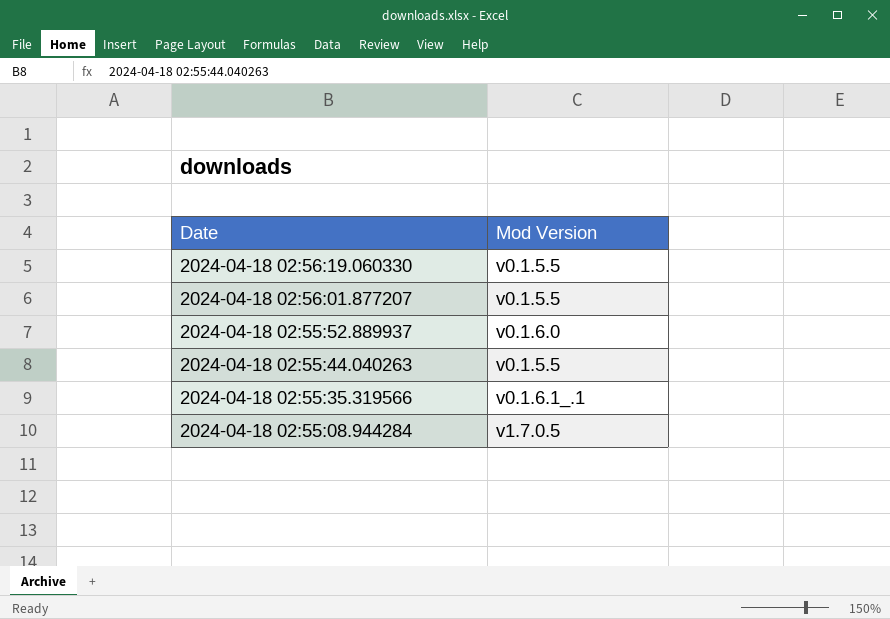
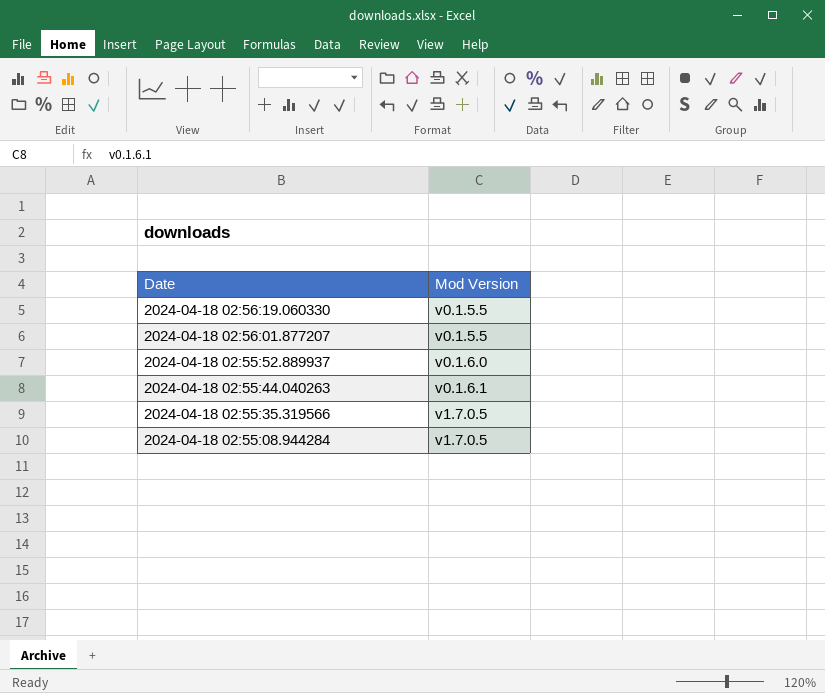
2024-04-18 02:55:44.040263 | Mod Version: v0.1.5.5 -> v0.1.6.1
2024-04-18 02:55:35.319566 | Mod Version: v0.1.6.1_.1 -> v1.7.0.5

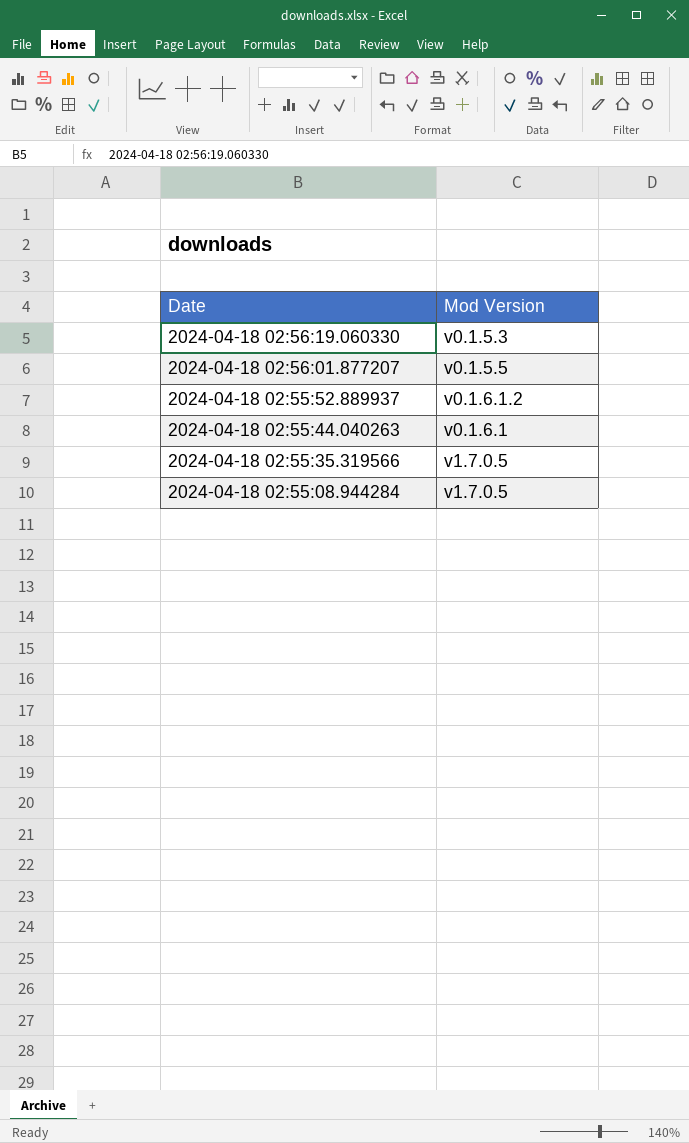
2024-04-18 02:56:19.060330 | Mod Version: v0.1.5.5 -> v0.1.5.3
2024-04-18 02:55:52.889937 | Mod Version: v0.1.6.0 -> v0.1.6.1.2

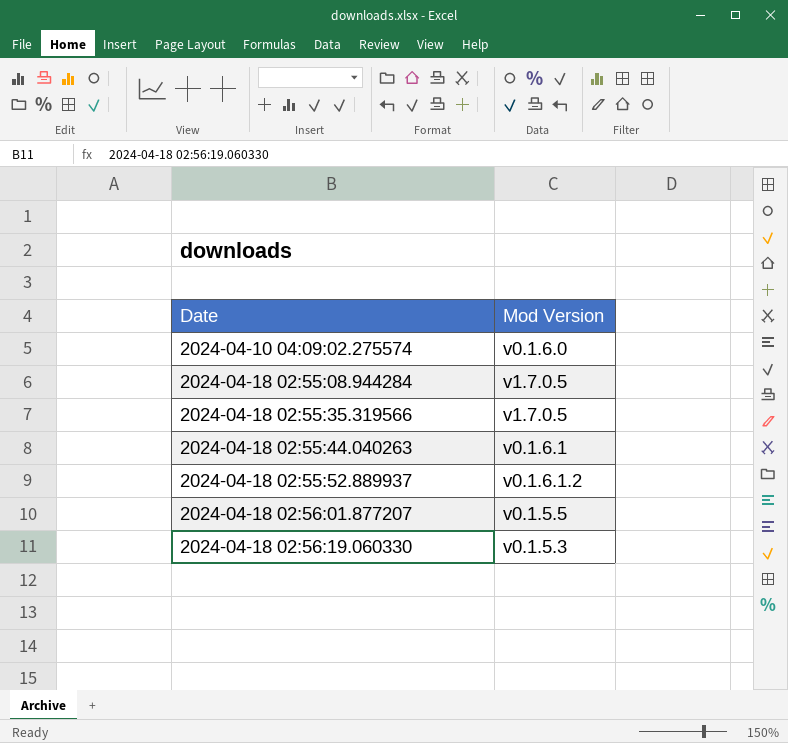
row order: Date descending -> Date ascending
row 2024-04-10 04:09:02.275574: none -> v0.1.6.0

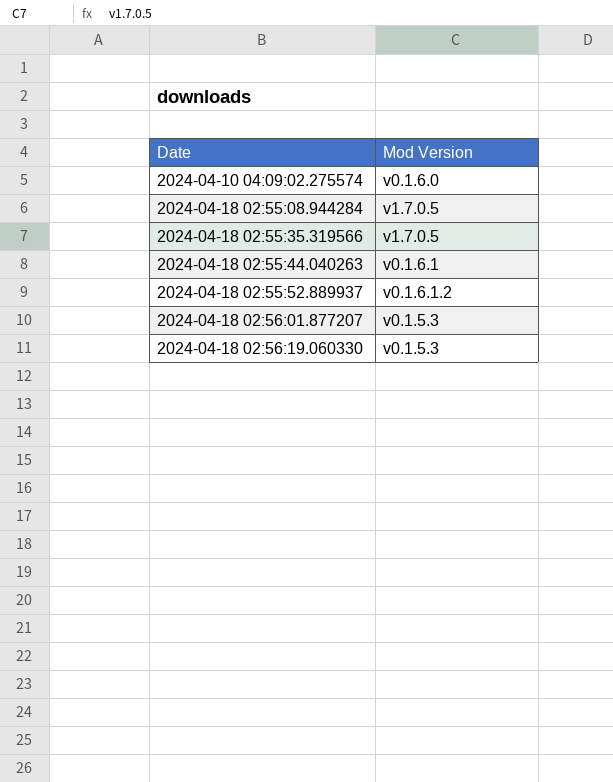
2024-04-18 02:56:01.877207 | Mod Version: v0.1.5.5 -> v0.1.5.3

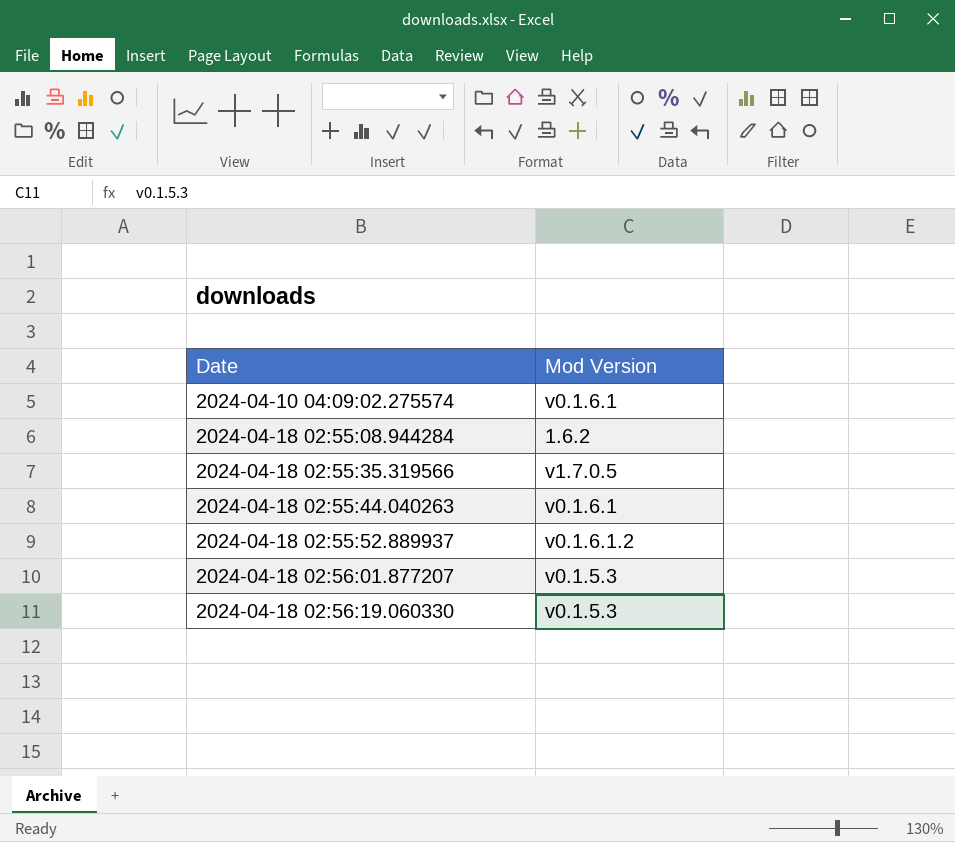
2024-04-10 04:09:02.275574 | Mod Version: v0.1.6.0 -> v0.1.6.1
2024-04-18 02:55:08.944284 | Mod Version: v1.7.0.5 -> 1.6.2

